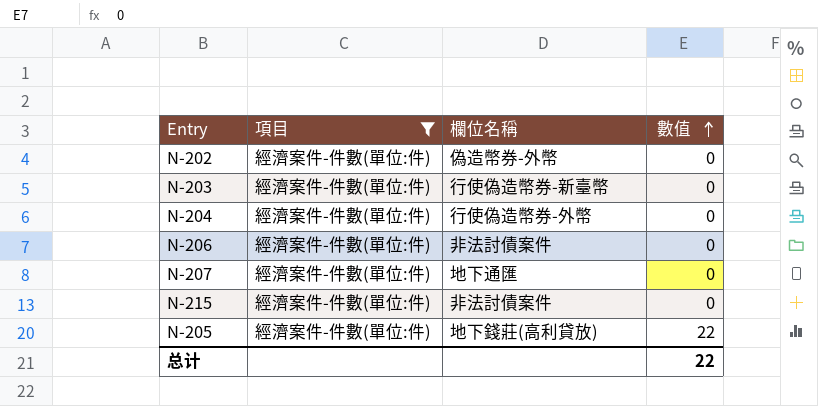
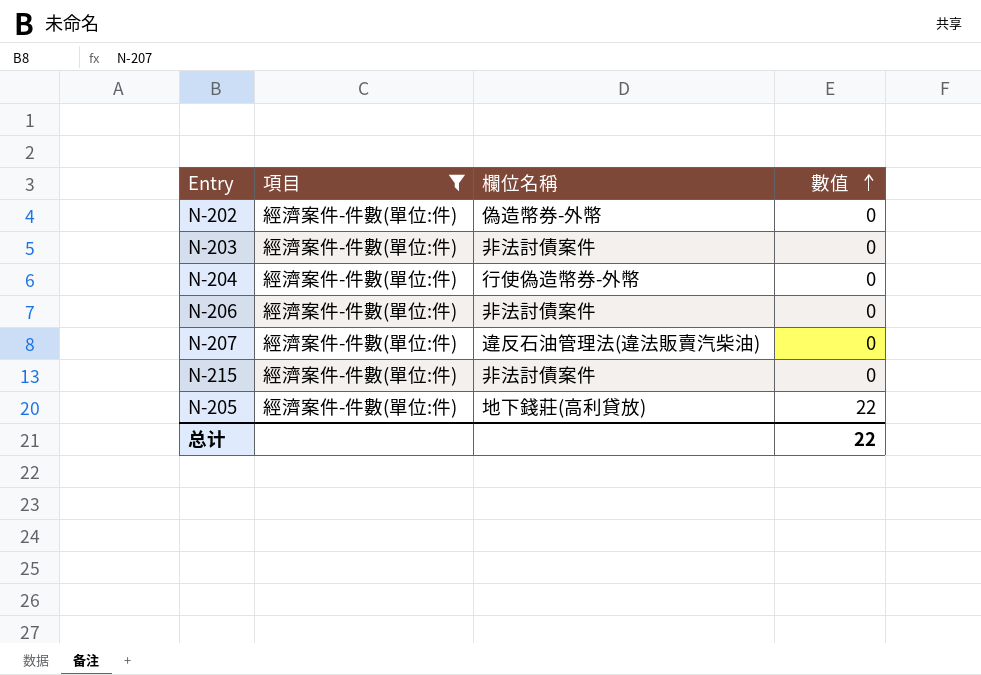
N-203 | 欄位名稱: 行使偽造幣券-新臺幣 -> 非法討債案件
N-207 | 欄位名稱: 地下通匯 -> 違反石油管理法(違法販賣汽柴油)

